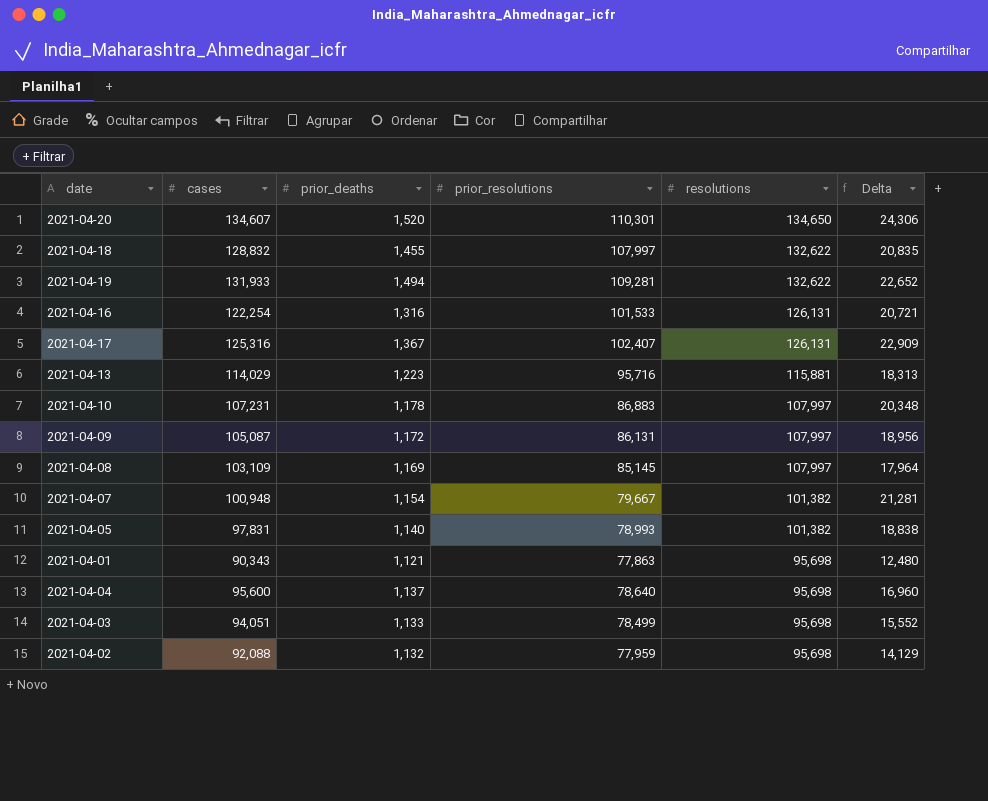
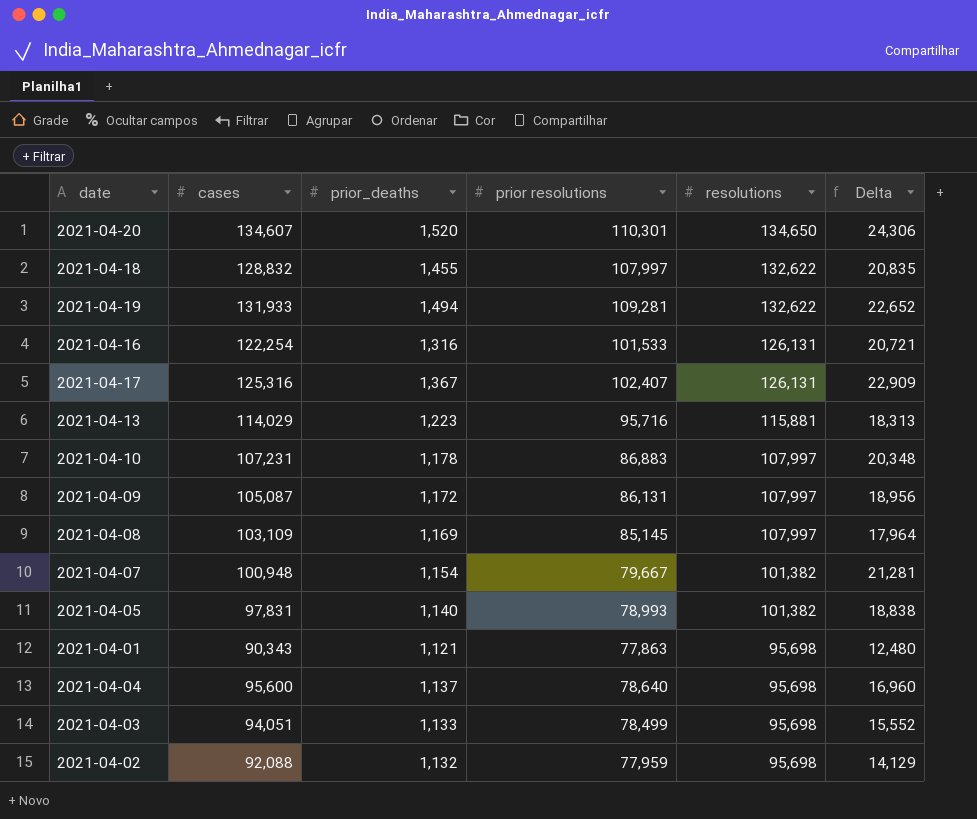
column name: prior_resolutions -> prior resolutions

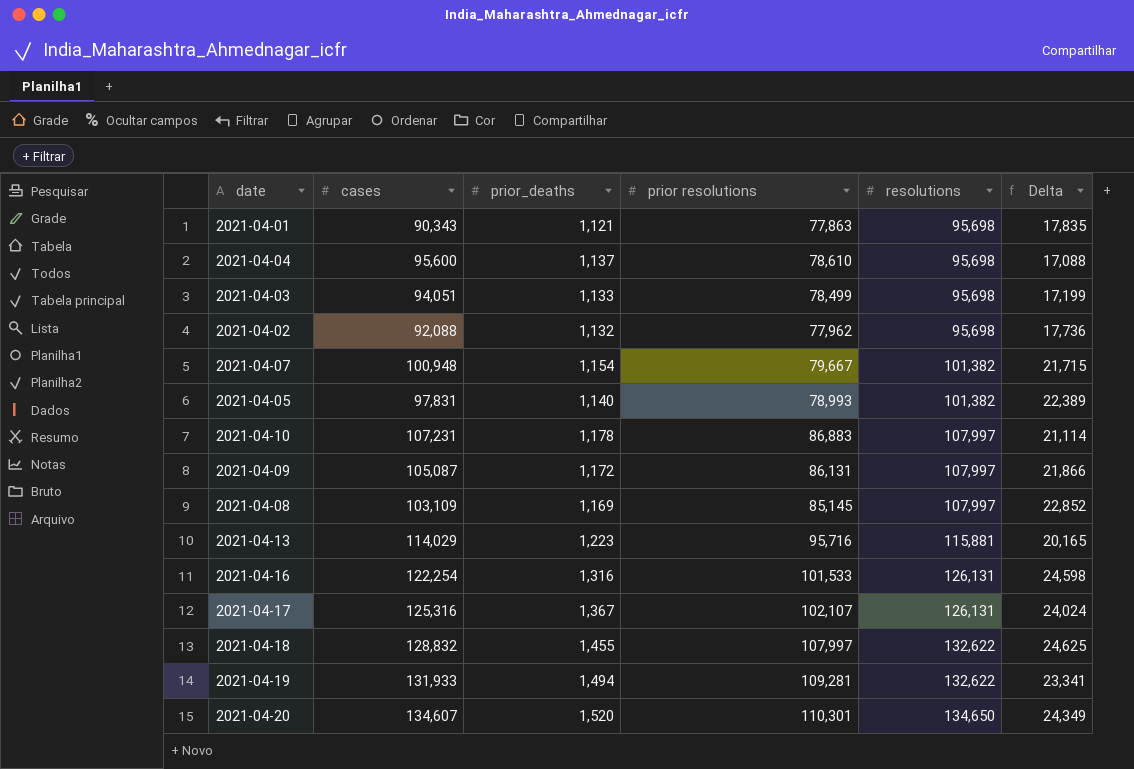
row order: resolutions descending -> resolutions ascending
column Delta | formula: [cases] - [prior resolutions] -> [resolutions] - [prior resolutions]
2021-04-04 | prior resolutions: 78,640 -> 78,610
2021-04-02 | prior resolutions: 77,959 -> 77,962
2021-04-17 | prior resolutions: 102,407 -> 102,107

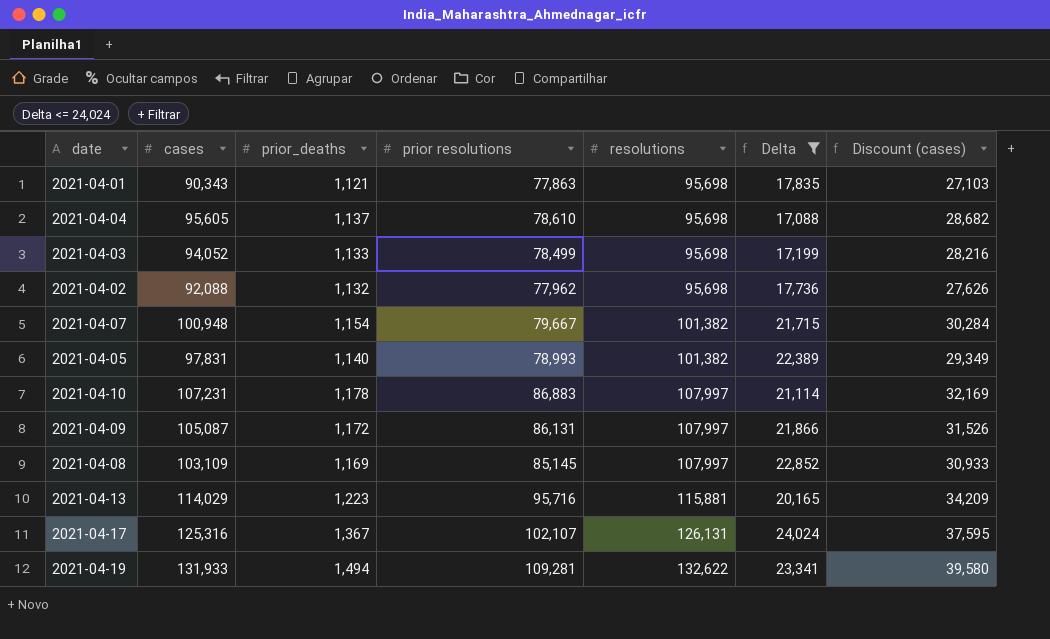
filter: none -> Delta <= 24,024
column Discount (cases) | formula: none -> [cases] * 0.3
2021-04-04 | cases: 95,600 -> 95,605
2021-04-03 | cases: 94,051 -> 94,052

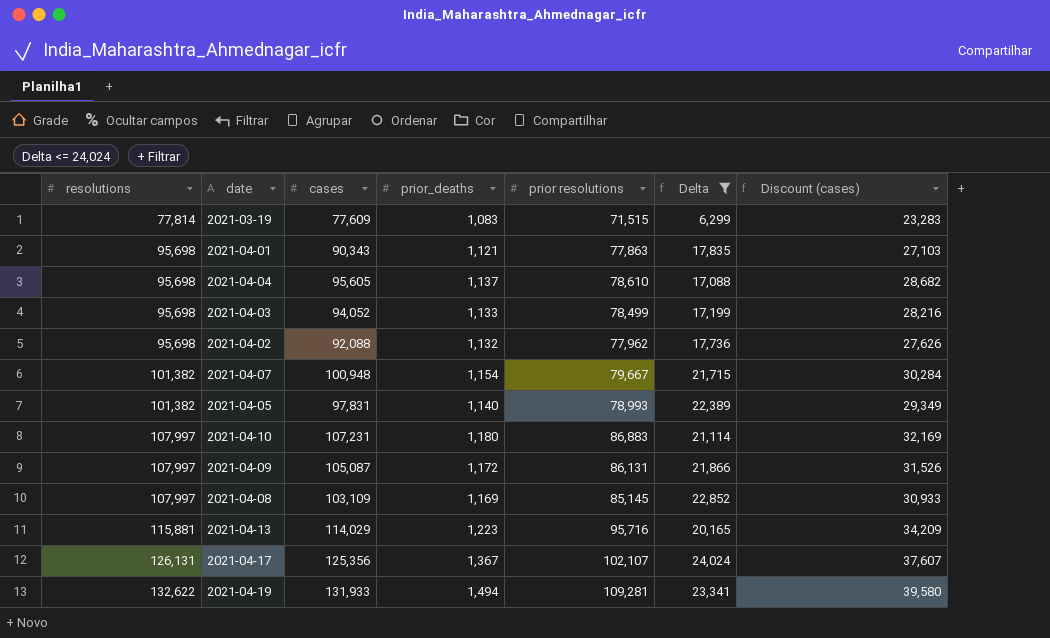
column resolutions | position: 5 -> 1
row 2021-03-19: none -> 77,814 | 77,609 | 1,083 | 71,515 | 6,299 | 23,283
2021-04-10 | prior_deaths: 1,178 -> 1,180
2021-04-17 | cases: 125,316 -> 125,356
2021-04-17 | Discount (cases): 37,595 -> 37,607

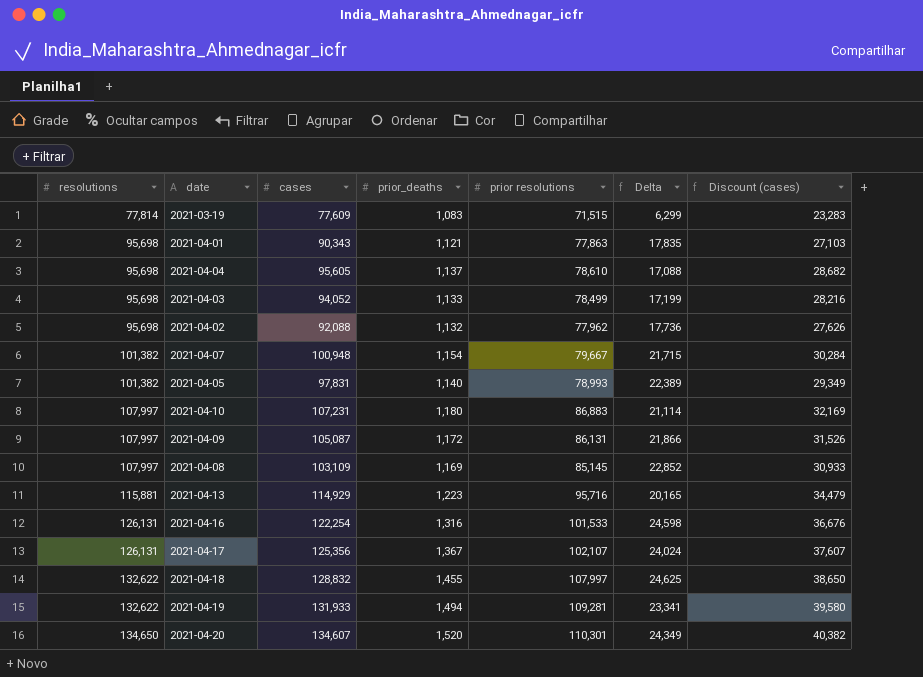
filter: Delta <= 24,024 -> none
2021-04-13 | cases: 114,029 -> 114,929
2021-04-13 | Discount (cases): 34,209 -> 34,479

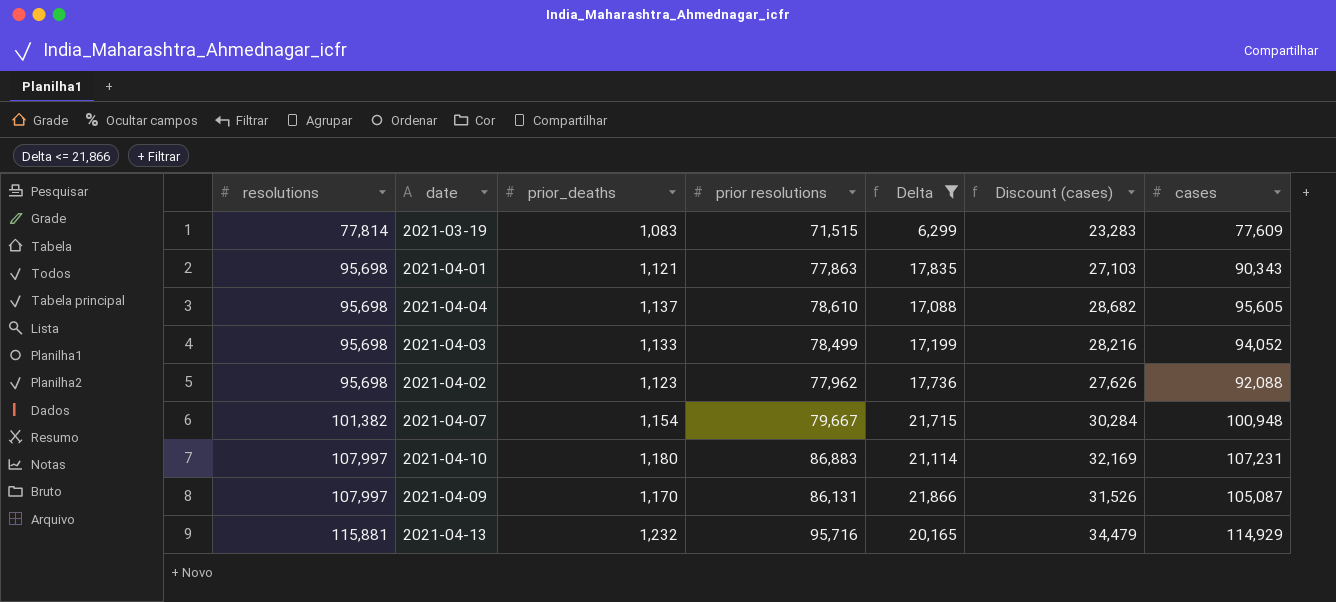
filter: none -> Delta <= 21,866
column cases | position: 3 -> 7
2021-04-02 | prior_deaths: 1,132 -> 1,123
2021-04-09 | prior_deaths: 1,172 -> 1,170
2021-04-13 | prior_deaths: 1,223 -> 1,232

